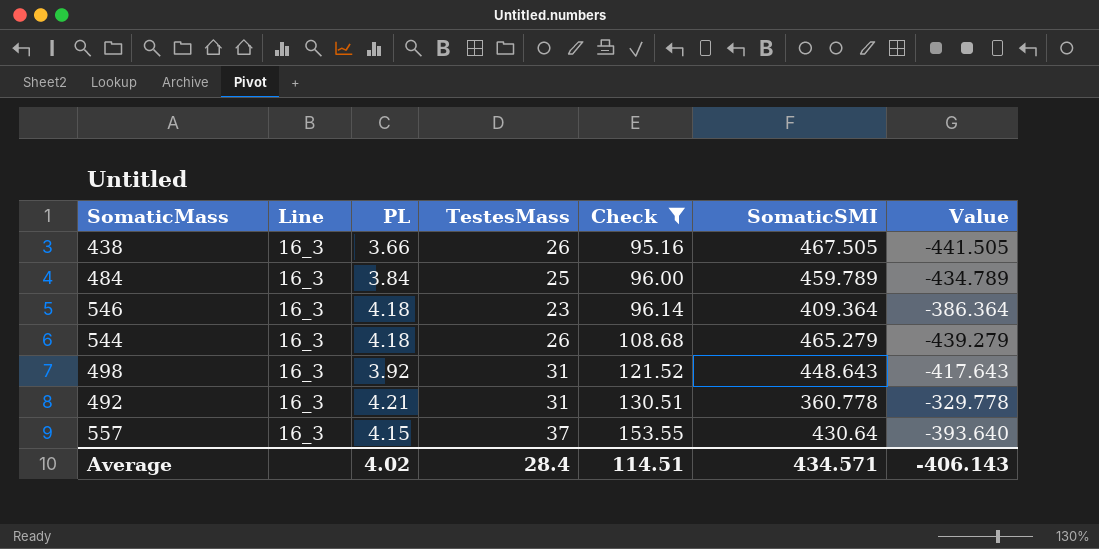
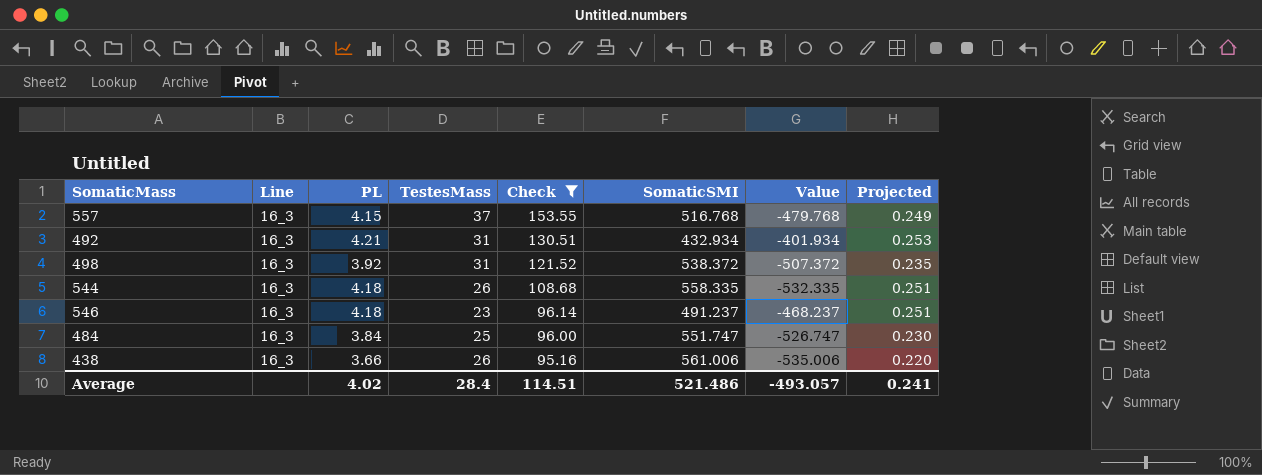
row order: Check ascending -> Check descending
column Projected | formula: none -> [PL] * 0.06
557 | SomaticSMI: 430.64 -> 516.768
557 | Value: -393.640 -> -479.768
492 | SomaticSMI: 360.778 -> 432.934
492 | Value: -329.778 -> -401.934
498 | SomaticSMI: 448.643 -> 538.372
498 | Value: -417.643 -> -507.372
544 | SomaticSMI: 465.279 -> 558.335
544 | Value: -439.279 -> -532.335
546 | SomaticSMI: 409.364 -> 491.237
546 | Value: -386.364 -> -468.237
484 | SomaticSMI: 459.789 -> 551.747
484 | Value: -434.789 -> -526.747
438 | SomaticSMI: 467.505 -> 561.006
438 | Value: -441.505 -> -535.006
Average | SomaticSMI: 434.571 -> 521.486
Average | Value: -406.143 -> -493.057

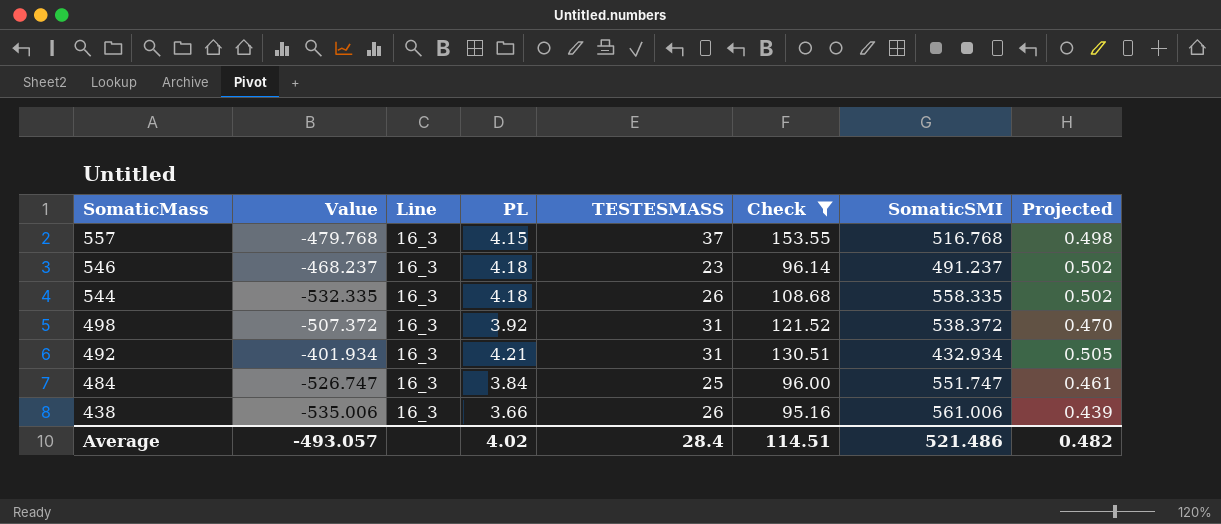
row order: Check descending -> SomaticMass descending
column Value | position: 7 -> 2
column name: TestesMass -> TESTESMASS
column Projected | formula: [PL] * 0.06 -> [PL] * 0.12
Average | Projected: 0.241 -> 0.482

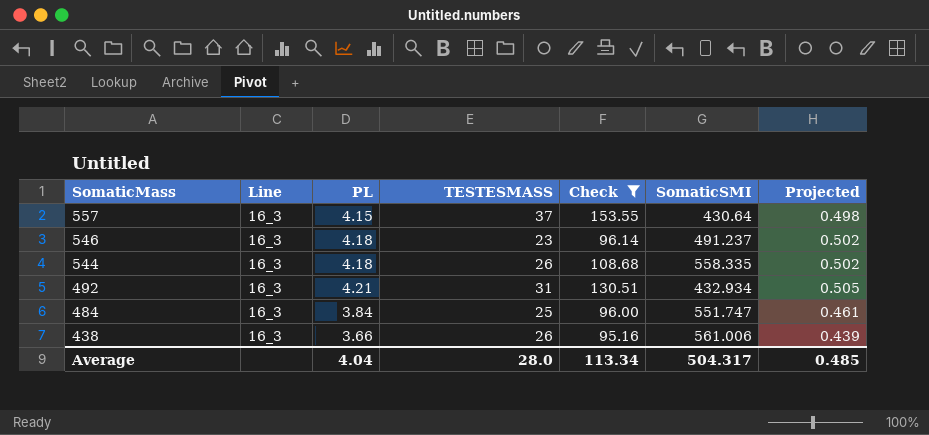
column Value | formula: [TESTESMASS] - [SomaticSMI] -> none
row 498: -507.372 | 16_3 | 3.92 | 31 | 121.52 | 538.372 | 0.470 -> none
557 | SomaticSMI: 516.768 -> 430.64
Average | PL: 4.02 -> 4.04
Average | TESTESMASS: 28.4 -> 28.0
Average | Check: 114.51 -> 113.34
Average | SomaticSMI: 521.486 -> 504.317
Average | Projected: 0.482 -> 0.485

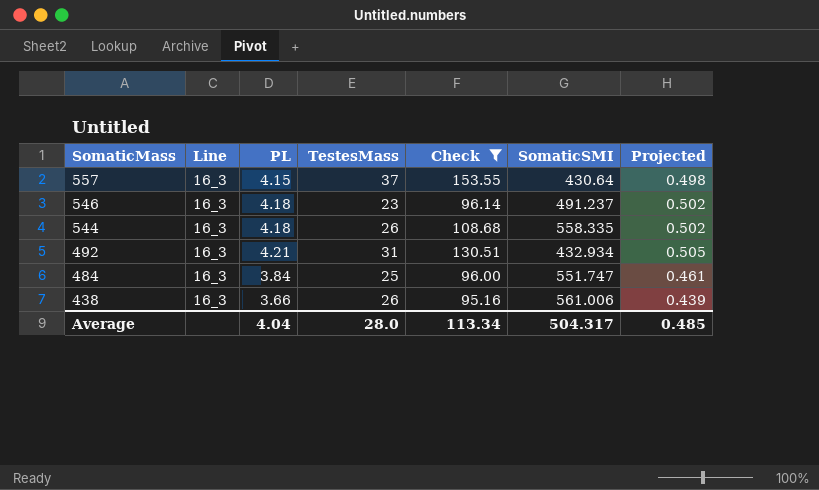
column name: TESTESMASS -> TestesMass

